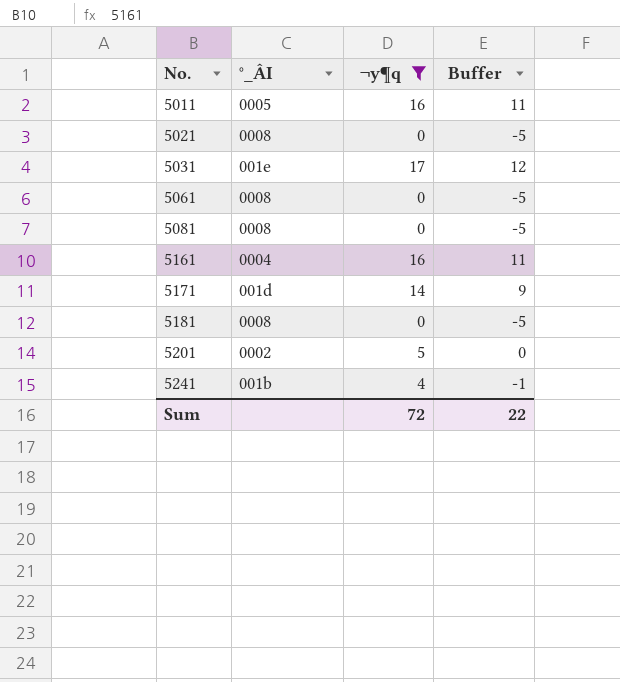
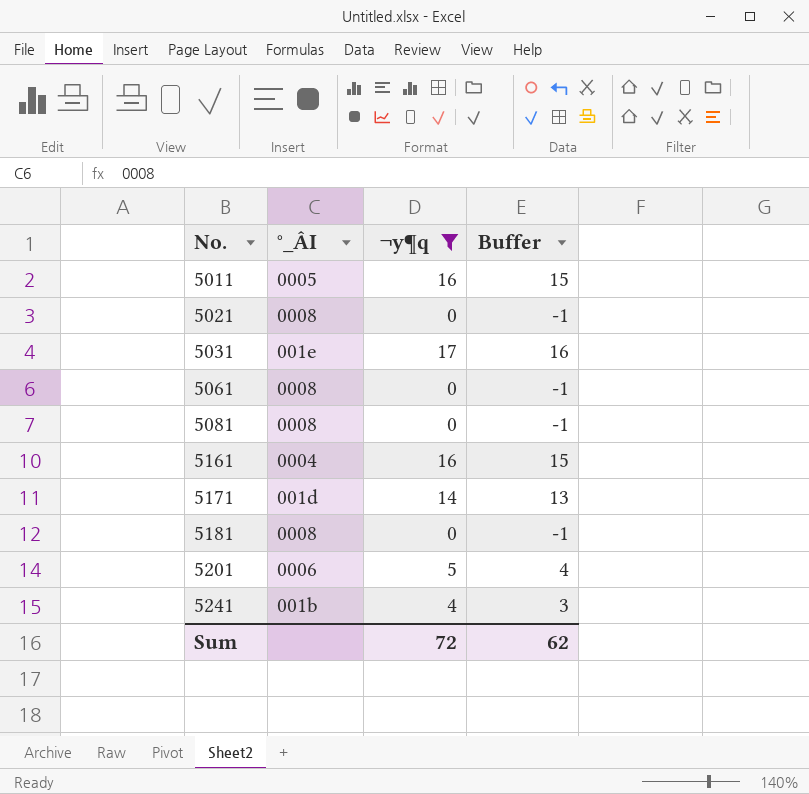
column Buffer | formula: [¬y¶q] - 5 -> [¬y¶q] - 1
5201 | °_ÂI: 0002 -> 0006
Sum | Buffer: 22 -> 62

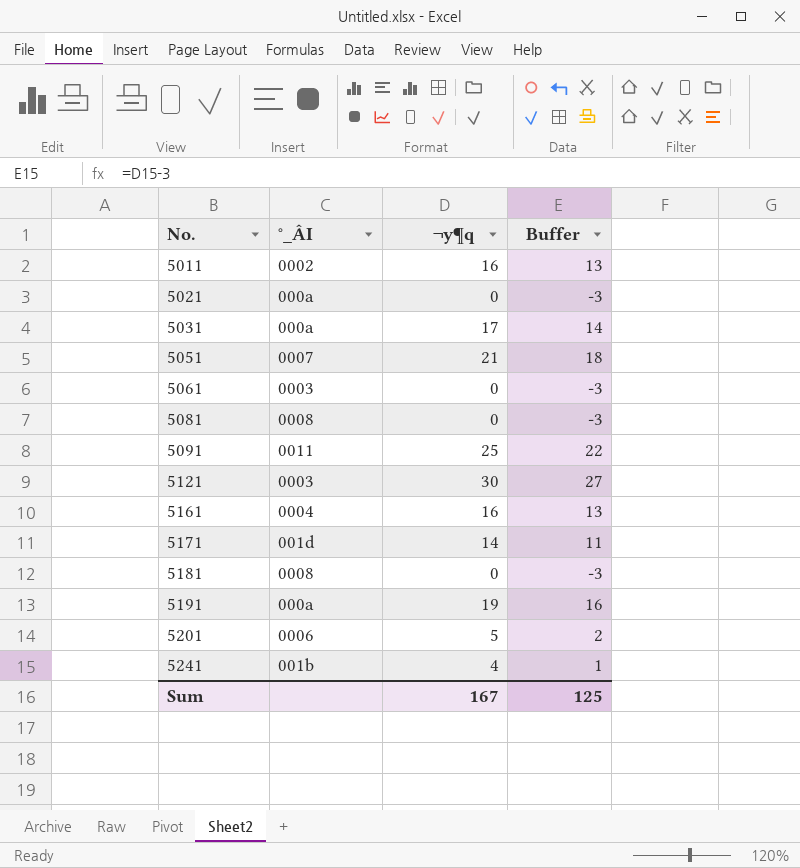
filter: ¬y¶q <= 17 -> none
column Buffer | formula: [¬y¶q] - 1 -> [¬y¶q] - 3
5011 | °_ÂI: 0005 -> 0002
5021 | °_ÂI: 0008 -> 000a
5031 | °_ÂI: 001e -> 000a
5061 | °_ÂI: 0008 -> 0003
Sum | ¬y¶q: 72 -> 167
Sum | Buffer: 62 -> 125

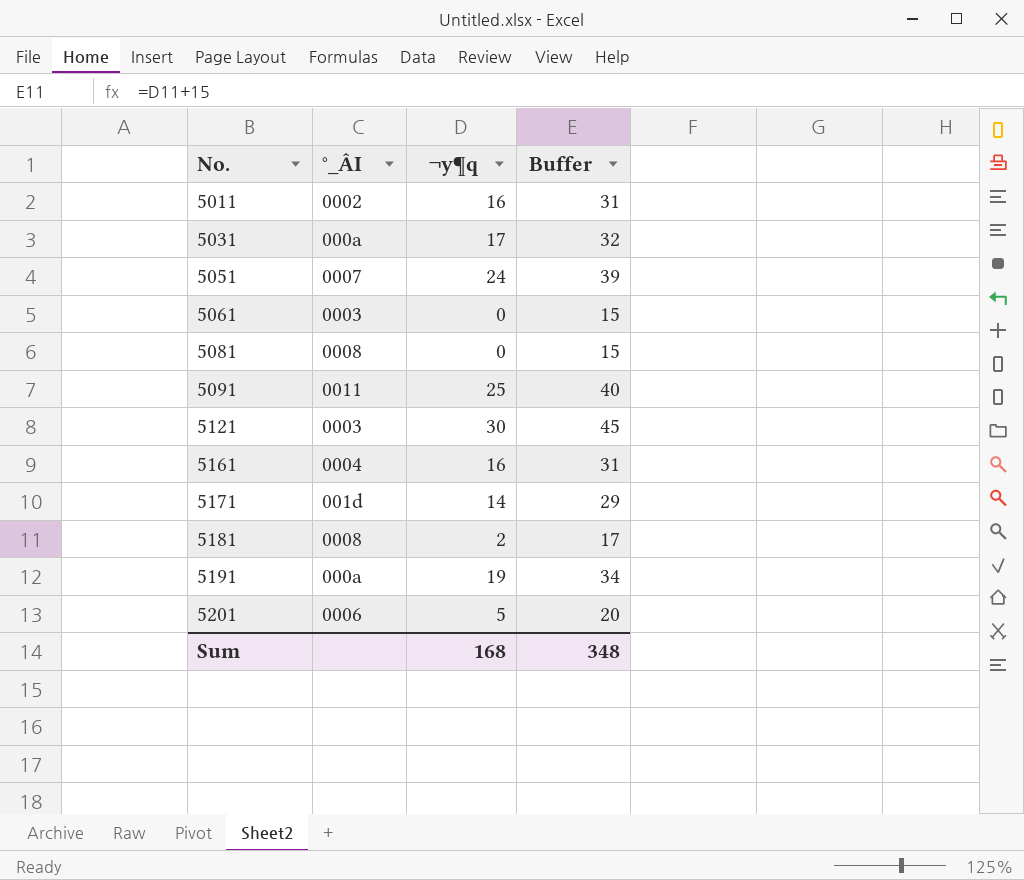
column Buffer | formula: [¬y¶q] - 3 -> [¬y¶q] + 15
row 5021: 000a | 0 | -3 -> none
row 5241: 001b | 4 | 1 -> none
5051 | ¬y¶q: 21 -> 24
5181 | ¬y¶q: 0 -> 2
Sum | ¬y¶q: 167 -> 168
Sum | Buffer: 125 -> 348

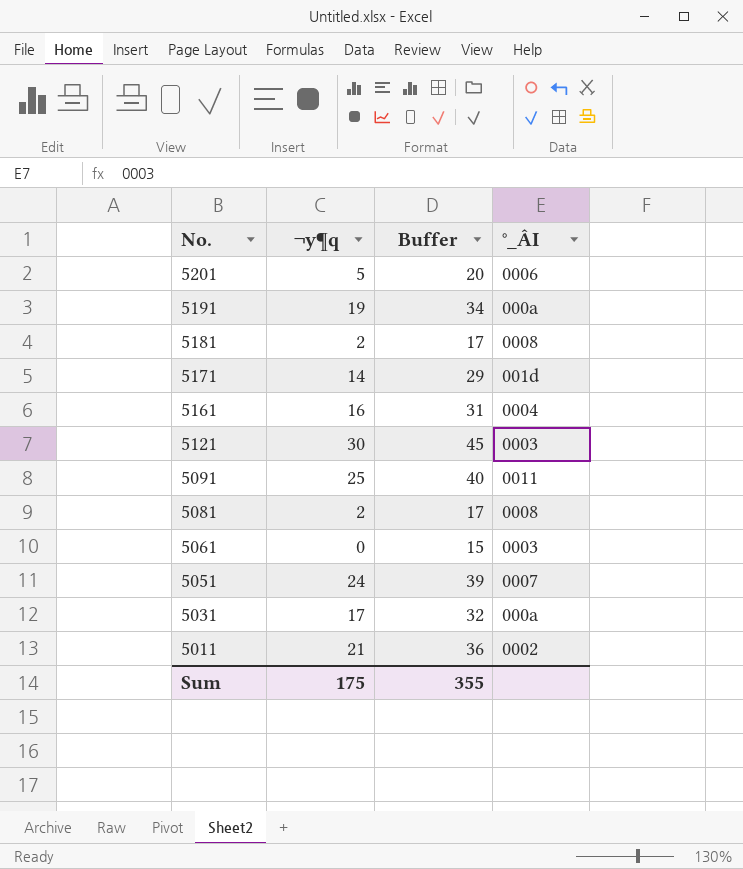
row order: No. ascending -> No. descending
column °_ÂI | position: 2 -> 4
5081 | ¬y¶q: 0 -> 2
5081 | Buffer: 15 -> 17
5011 | ¬y¶q: 16 -> 21
5011 | Buffer: 31 -> 36
Sum | ¬y¶q: 168 -> 175
Sum | Buffer: 348 -> 355

